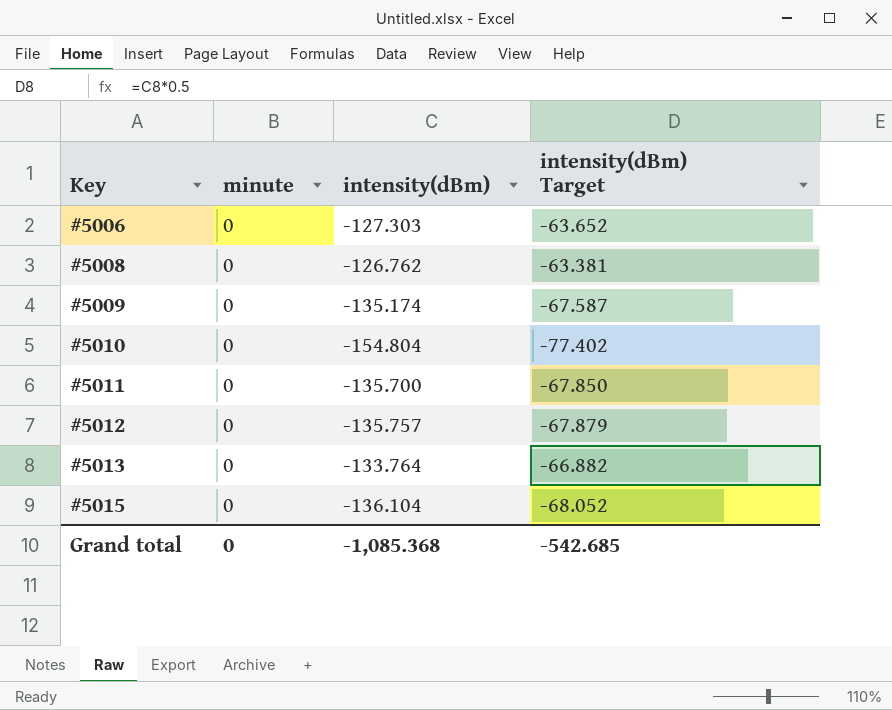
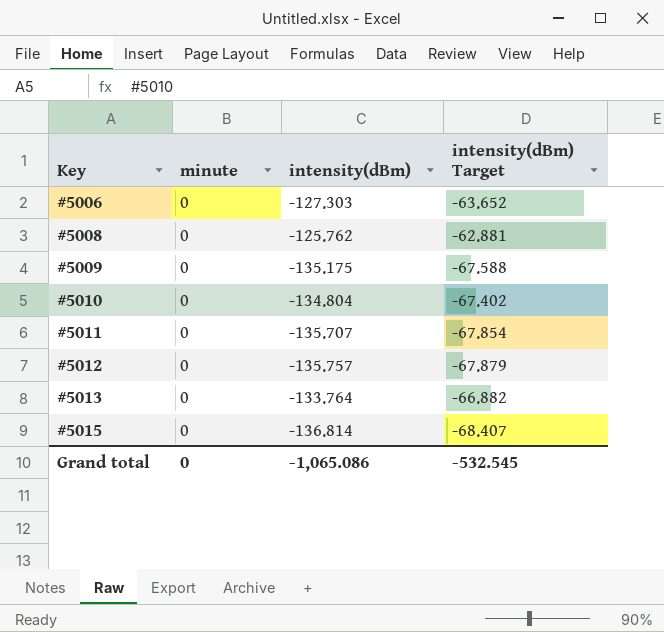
#5008 | intensity(dBm): -126.762 -> -125.762
#5008 | intensity(dBm) Target: -63.381 -> -62.881
#5009 | intensity(dBm): -135.174 -> -135.175
#5009 | intensity(dBm) Target: -67.587 -> -67.588
#5010 | intensity(dBm): -154.804 -> -134.804
#5010 | intensity(dBm) Target: -77.402 -> -67.402
#5011 | intensity(dBm): -135.700 -> -135.707
#5011 | intensity(dBm) Target: -67.850 -> -67.854
#5015 | intensity(dBm): -136.104 -> -136.814
#5015 | intensity(dBm) Target: -68.052 -> -68.407
Grand total | intensity(dBm): -1,085.368 -> -1,065.086
Grand total | intensity(dBm) Target: -542.685 -> -532.545

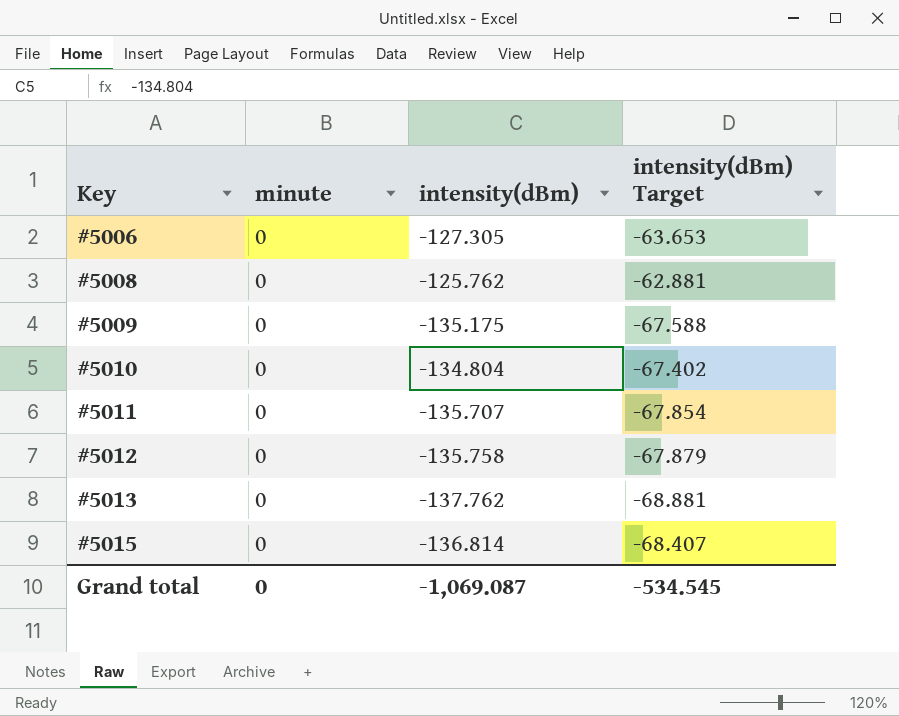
#5006 | intensity(dBm): -127.303 -> -127.305
#5006 | intensity(dBm) Target: -63.652 -> -63.653
#5012 | intensity(dBm): -135.757 -> -135.758
#5013 | intensity(dBm): -133.764 -> -137.762
#5013 | intensity(dBm) Target: -66.882 -> -68.881
Grand total | intensity(dBm): -1,065.086 -> -1,069.087
Grand total | intensity(dBm) Target: -532.545 -> -534.545

